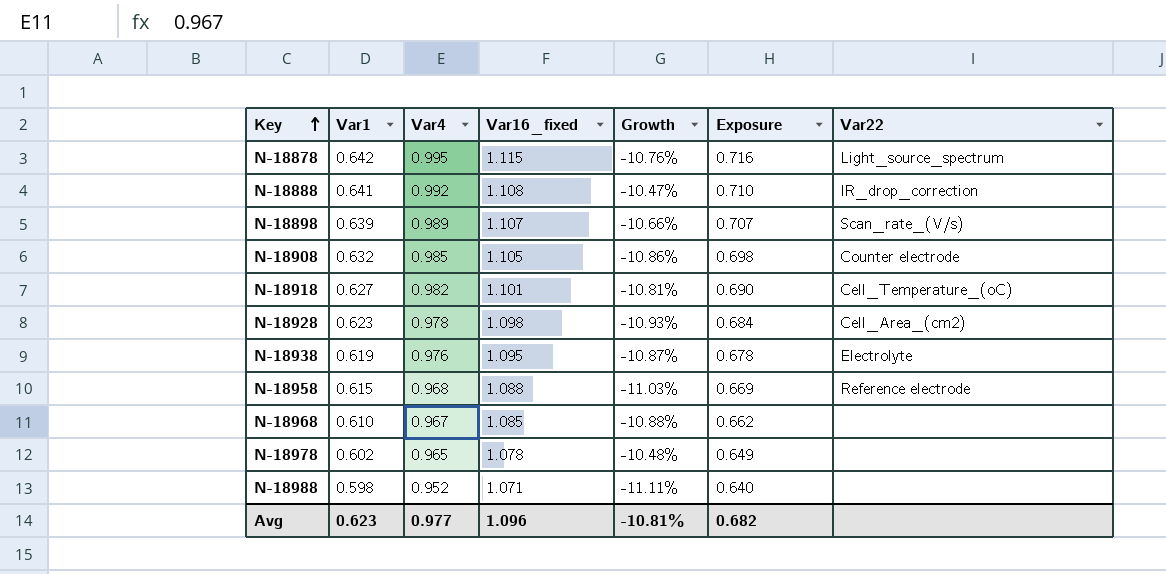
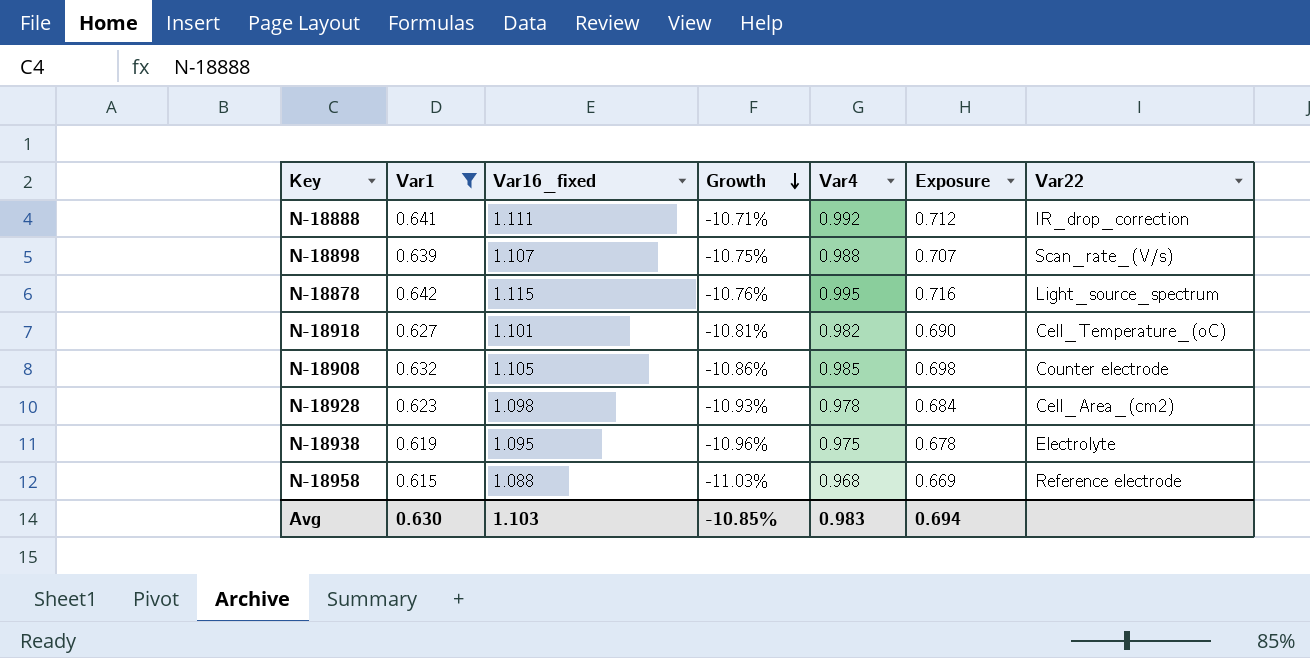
filter: none -> Var1 >= 0.615
row order: Key ascending -> Growth descending
column Var4 | position: 3 -> 5
N-18888 | Var16_fixed: 1.108 -> 1.111
N-18888 | Growth: -10.47% -> -10.71%
N-18888 | Exposure: 0.710 -> 0.712
N-18898 | Growth: -10.66% -> -10.75%
N-18898 | Var4: 0.989 -> 0.988
N-18938 | Growth: -10.87% -> -10.96%
N-18938 | Var4: 0.976 -> 0.975
Avg | Var1: 0.623 -> 0.630
Avg | Var16_fixed: 1.096 -> 1.103
Avg | Growth: -10.81% -> -10.85%
Avg | Var4: 0.977 -> 0.983
Avg | Exposure: 0.682 -> 0.694

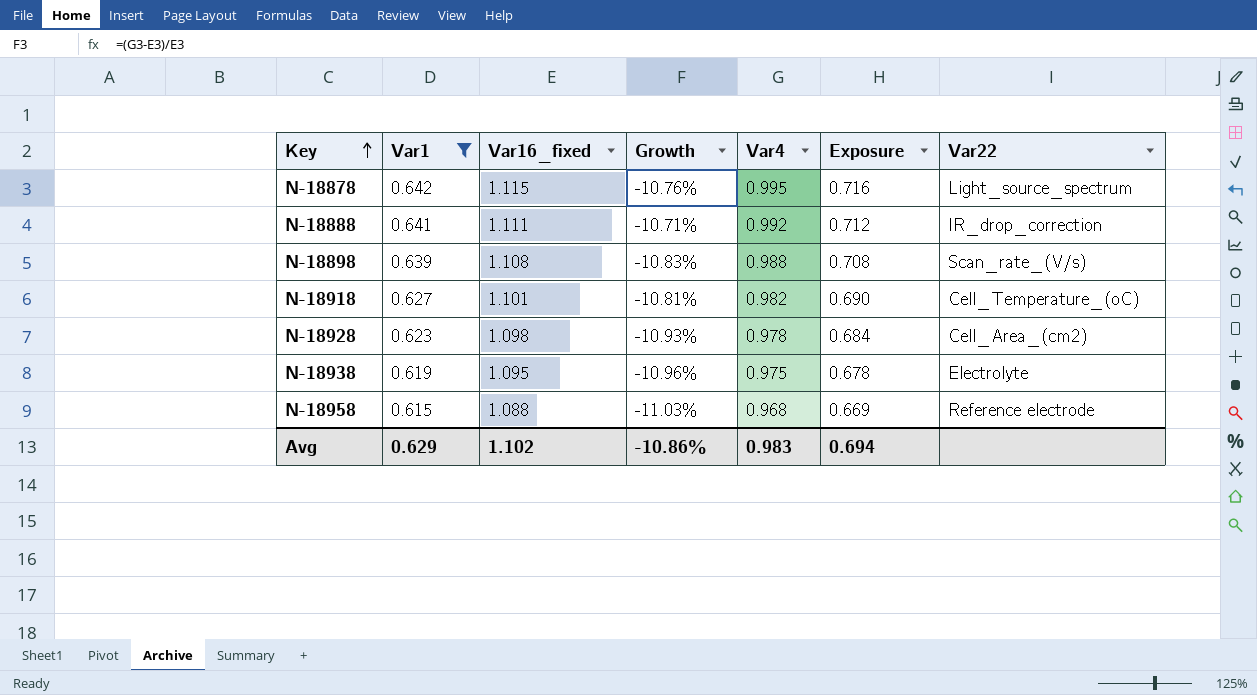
row order: Growth descending -> Key ascending
row N-18908: 0.632 | 1.105 | -10.86% | 0.985 | 0.698 | Counter electrode -> none
N-18898 | Var16_fixed: 1.107 -> 1.108
N-18898 | Growth: -10.75% -> -10.83%
N-18898 | Exposure: 0.707 -> 0.708
Avg | Var1: 0.630 -> 0.629
Avg | Var16_fixed: 1.103 -> 1.102
Avg | Growth: -10.85% -> -10.86%

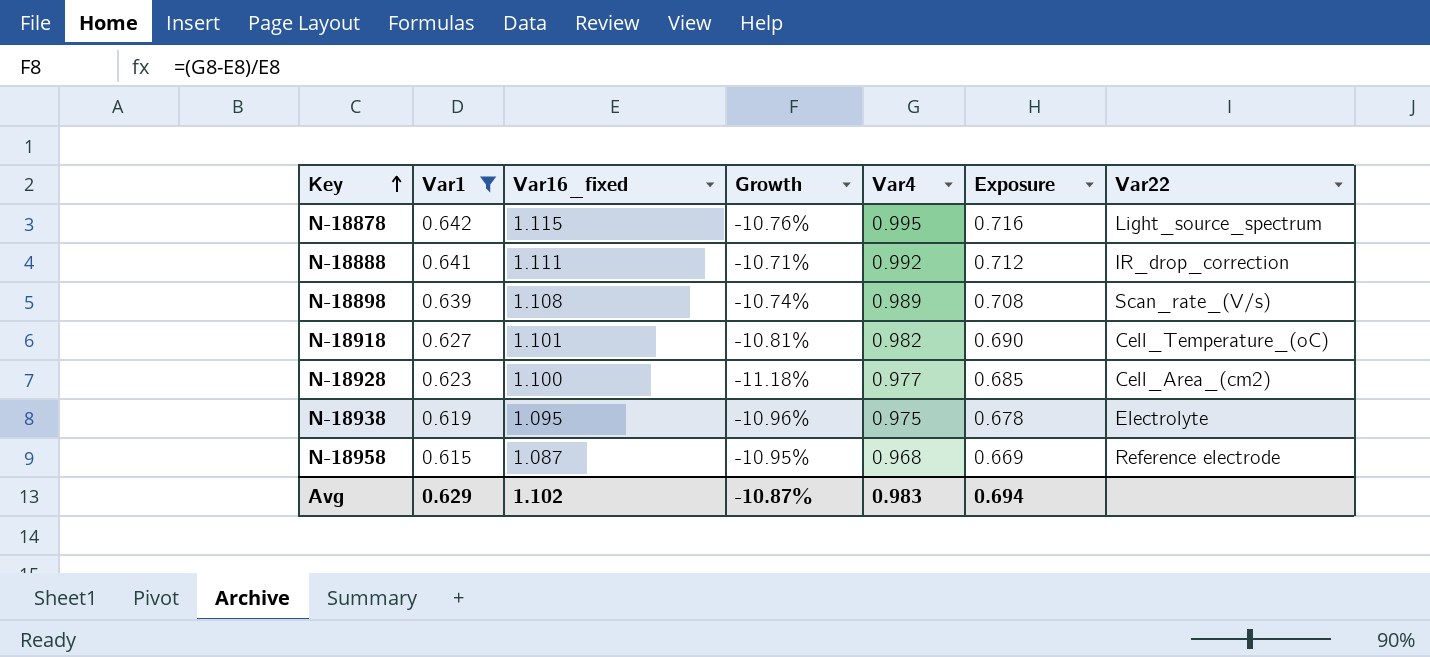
N-18898 | Growth: -10.83% -> -10.74%
N-18898 | Var4: 0.988 -> 0.989
N-18928 | Var16_fixed: 1.098 -> 1.100
N-18928 | Growth: -10.93% -> -11.18%
N-18928 | Var4: 0.978 -> 0.977
N-18928 | Exposure: 0.684 -> 0.685
N-18958 | Var16_fixed: 1.088 -> 1.087
N-18958 | Growth: -11.03% -> -10.95%
Avg | Growth: -10.86% -> -10.87%

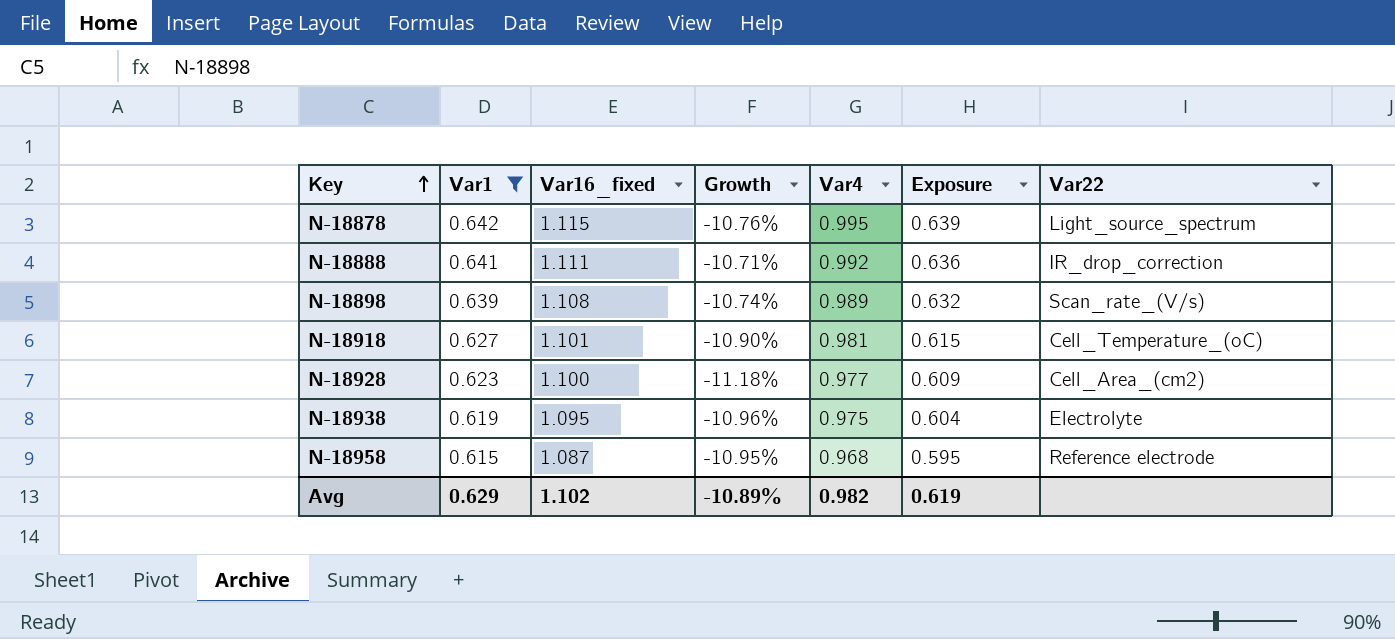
column Exposure | formula: [Var1] * [Var16_fixed] -> [Var1] * [Var4]
N-18918 | Growth: -10.81% -> -10.90%
N-18918 | Var4: 0.982 -> 0.981
Avg | Growth: -10.87% -> -10.89%
Avg | Var4: 0.983 -> 0.982
Avg | Exposure: 0.694 -> 0.619

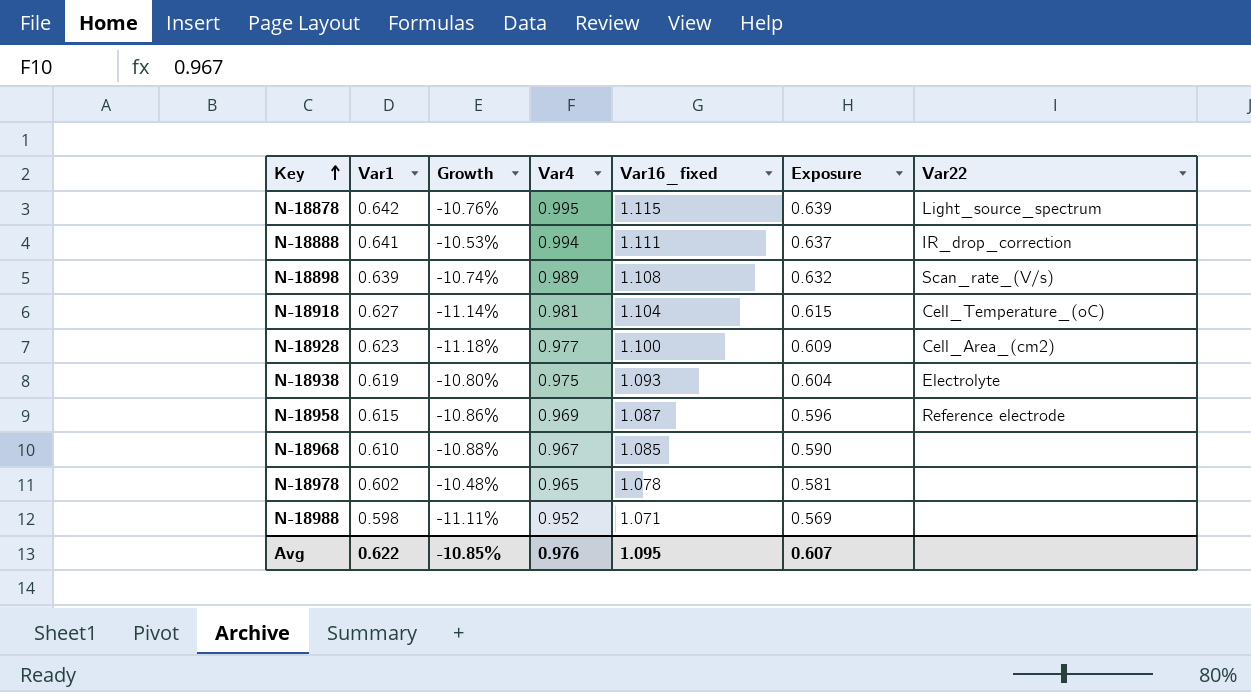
filter: Var1 >= 0.615 -> none
column Var16_fixed | position: 3 -> 5
N-18888 | Growth: -10.71% -> -10.53%
N-18888 | Var4: 0.992 -> 0.994
N-18888 | Exposure: 0.636 -> 0.637
N-18918 | Growth: -10.90% -> -11.14%
N-18918 | Var16_fixed: 1.101 -> 1.104
N-18938 | Growth: -10.96% -> -10.80%
N-18938 | Var16_fixed: 1.095 -> 1.093
N-18958 | Growth: -10.95% -> -10.86%
N-18958 | Var4: 0.968 -> 0.969
N-18958 | Exposure: 0.595 -> 0.596
Avg | Var1: 0.629 -> 0.622
Avg | Growth: -10.89% -> -10.85%
Avg | Var4: 0.982 -> 0.976
Avg | Var16_fixed: 1.102 -> 1.095
Avg | Exposure: 0.619 -> 0.607

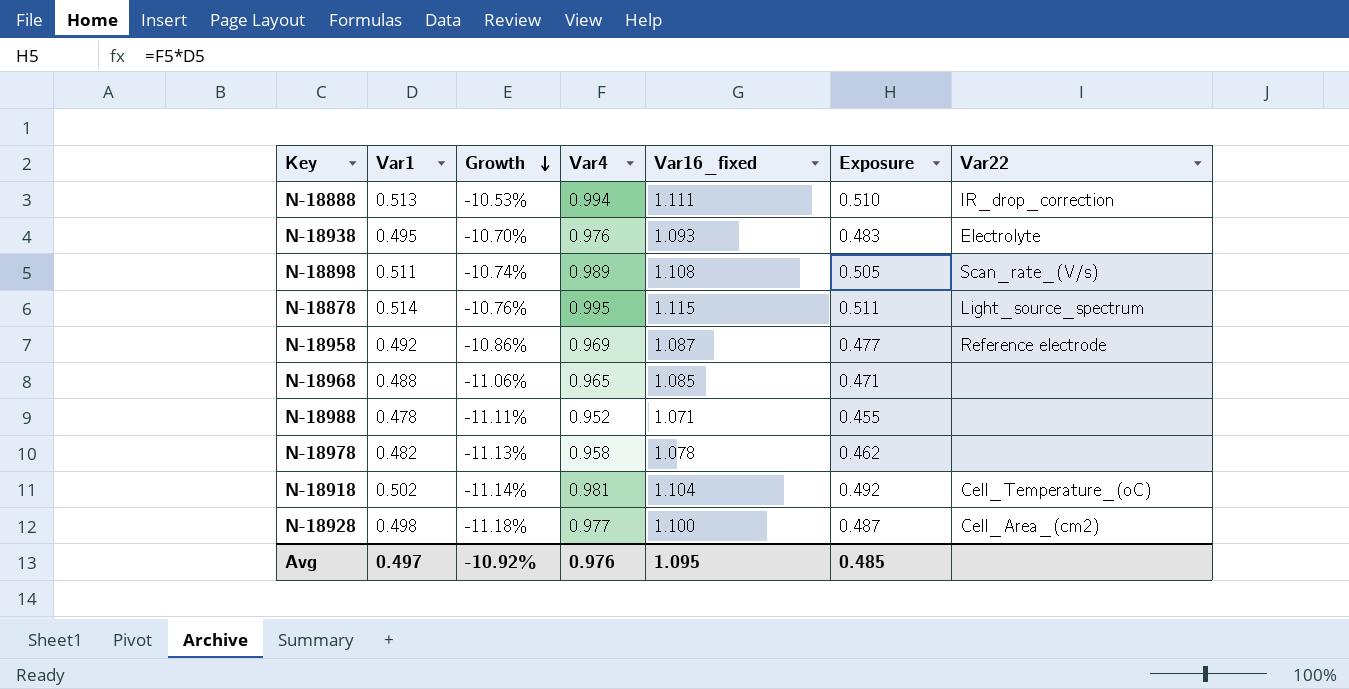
row order: Key ascending -> Growth descending
N-18888 | Var1: 0.641 -> 0.513
N-18888 | Exposure: 0.637 -> 0.510
N-18938 | Var1: 0.619 -> 0.495
N-18938 | Growth: -10.80% -> -10.70%
N-18938 | Var4: 0.975 -> 0.976
N-18938 | Exposure: 0.604 -> 0.483
N-18898 | Var1: 0.639 -> 0.511
N-18898 | Exposure: 0.632 -> 0.505
N-18878 | Var1: 0.642 -> 0.514
N-18878 | Exposure: 0.639 -> 0.511
N-18958 | Var1: 0.615 -> 0.492
N-18958 | Exposure: 0.596 -> 0.477
N-18968 | Var1: 0.610 -> 0.488
N-18968 | Growth: -10.88% -> -11.06%
N-18968 | Var4: 0.967 -> 0.965
N-18968 | Exposure: 0.590 -> 0.471
N-18988 | Var1: 0.598 -> 0.478
N-18988 | Exposure: 0.569 -> 0.455
N-18978 | Var1: 0.602 -> 0.482
N-18978 | Growth: -10.48% -> -11.13%
N-18978 | Var4: 0.965 -> 0.958
N-18978 | Exposure: 0.581 -> 0.462
N-18918 | Var1: 0.627 -> 0.502
N-18918 | Exposure: 0.615 -> 0.492
N-18928 | Var1: 0.623 -> 0.498
N-18928 | Exposure: 0.609 -> 0.487
Avg | Var1: 0.622 -> 0.497
Avg | Growth: -10.85% -> -10.92%
Avg | Exposure: 0.607 -> 0.485

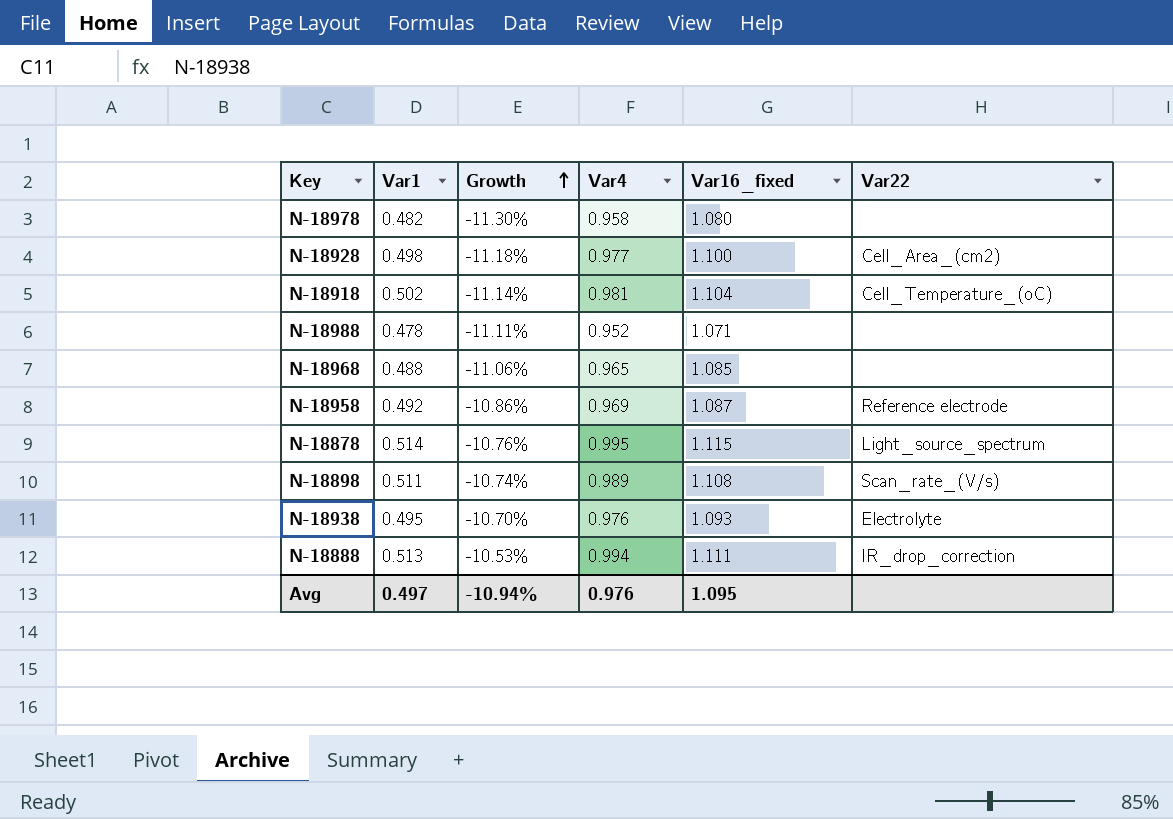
row order: Growth descending -> Growth ascending
column Exposure | formula: [Var1] * [Var4] -> none
N-18978 | Growth: -11.13% -> -11.30%
N-18978 | Var16_fixed: 1.078 -> 1.080
Avg | Growth: -10.92% -> -10.94%

